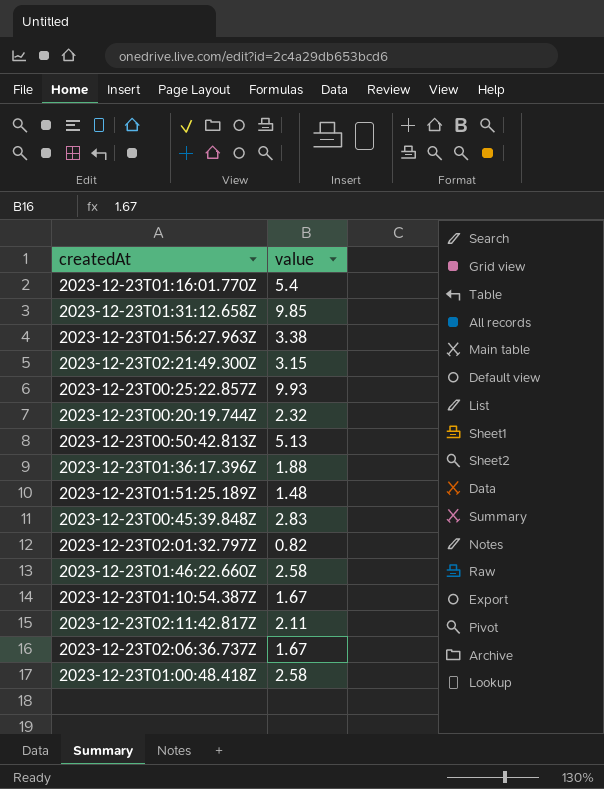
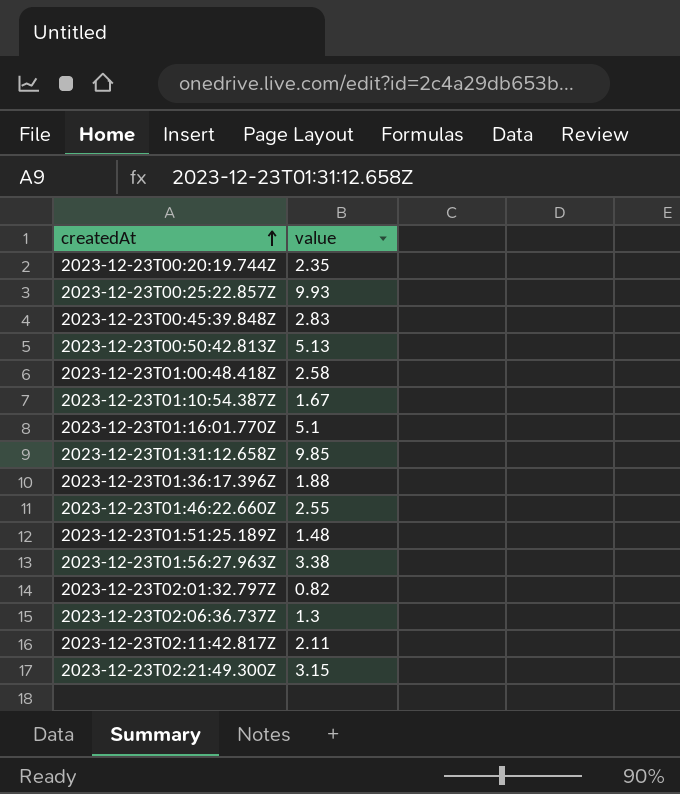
row order: none -> createdAt ascending
2023-12-23T00:20:19.744Z | value: 2.32 -> 2.35
2023-12-23T01:16:01.770Z | value: 5.4 -> 5.1
2023-12-23T01:46:22.660Z | value: 2.58 -> 2.55
2023-12-23T02:06:36.737Z | value: 1.67 -> 1.3

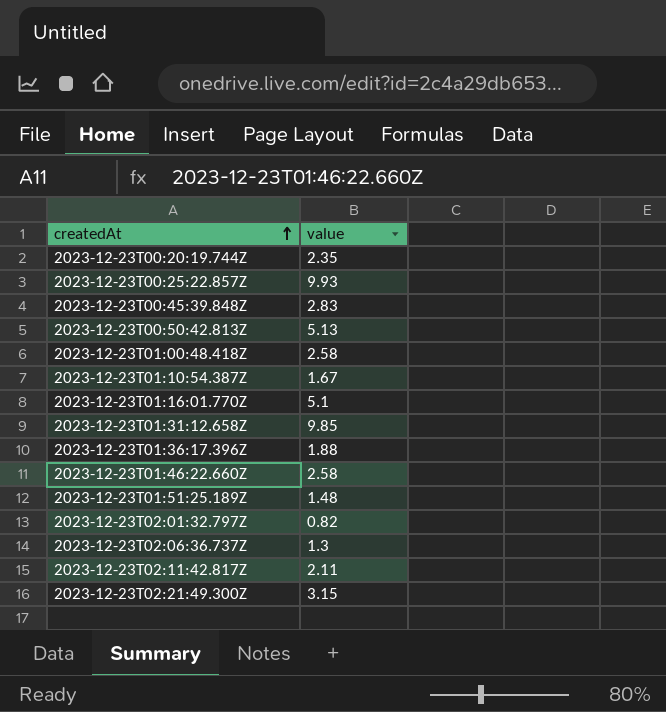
row 2023-12-23T01:56:27.963Z: 3.38 -> none
2023-12-23T01:46:22.660Z | value: 2.55 -> 2.58

